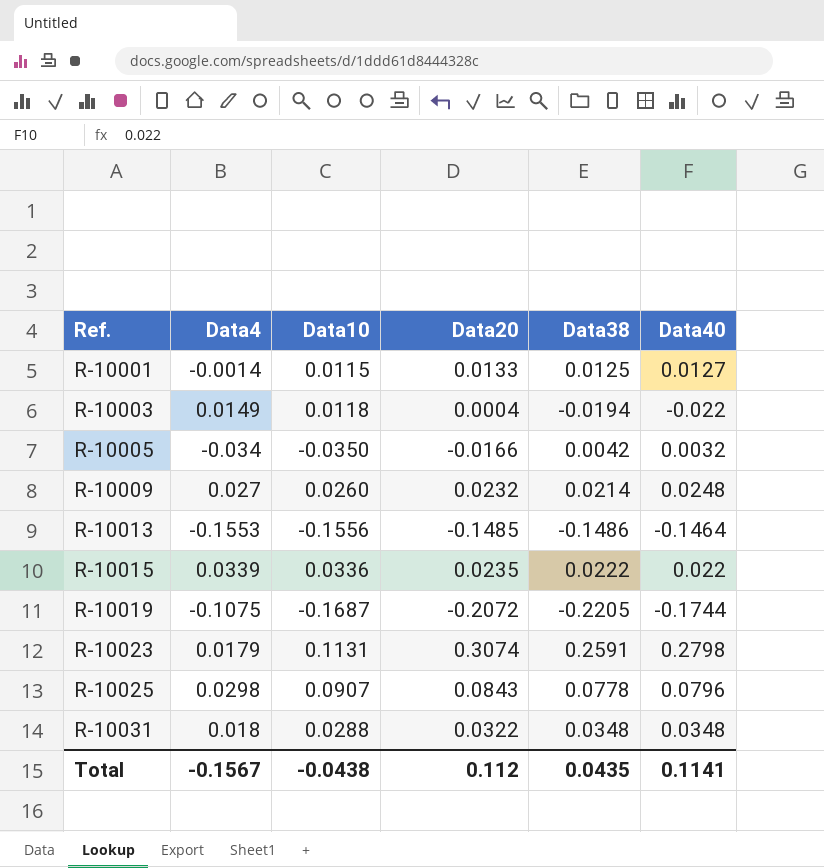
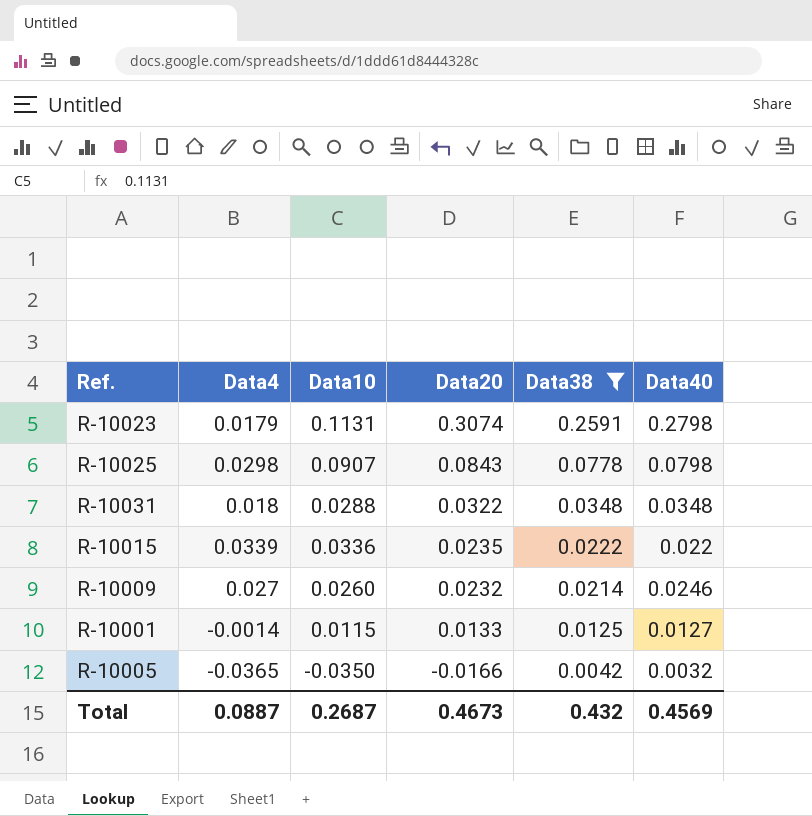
filter: none -> Data38 >= 0.0042
row order: Ref. ascending -> Data20 descending
R-10025 | Data40: 0.0796 -> 0.0798
R-10009 | Data40: 0.0248 -> 0.0246
R-10005 | Data4: -0.034 -> -0.0365
Total | Data4: -0.1567 -> 0.0887
Total | Data10: -0.0438 -> 0.2687
Total | Data20: 0.112 -> 0.4673
Total | Data38: 0.0435 -> 0.432
Total | Data40: 0.1141 -> 0.4569

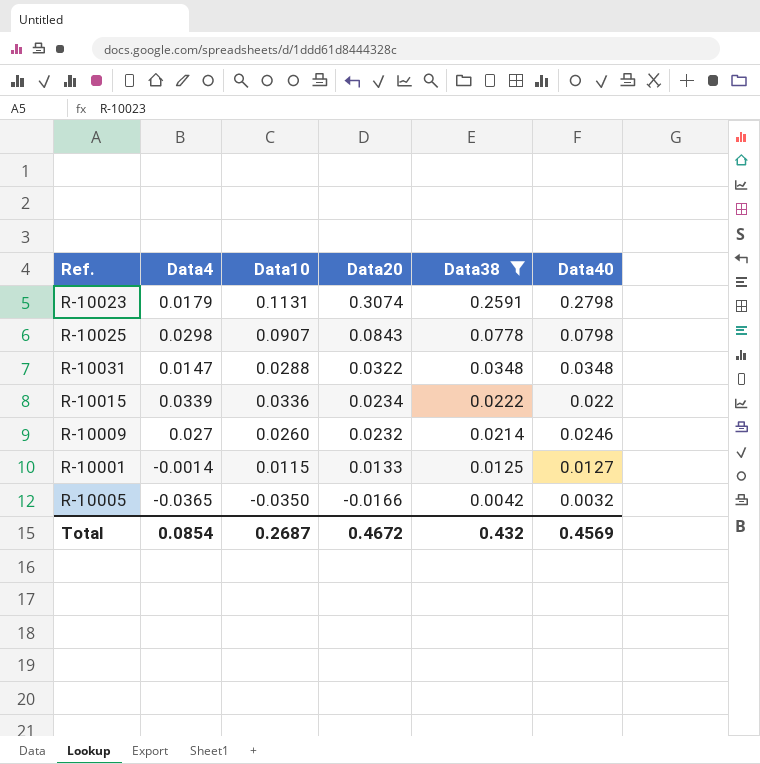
R-10031 | Data4: 0.018 -> 0.0147
R-10015 | Data20: 0.0235 -> 0.0234
Total | Data4: 0.0887 -> 0.0854
Total | Data20: 0.4673 -> 0.4672

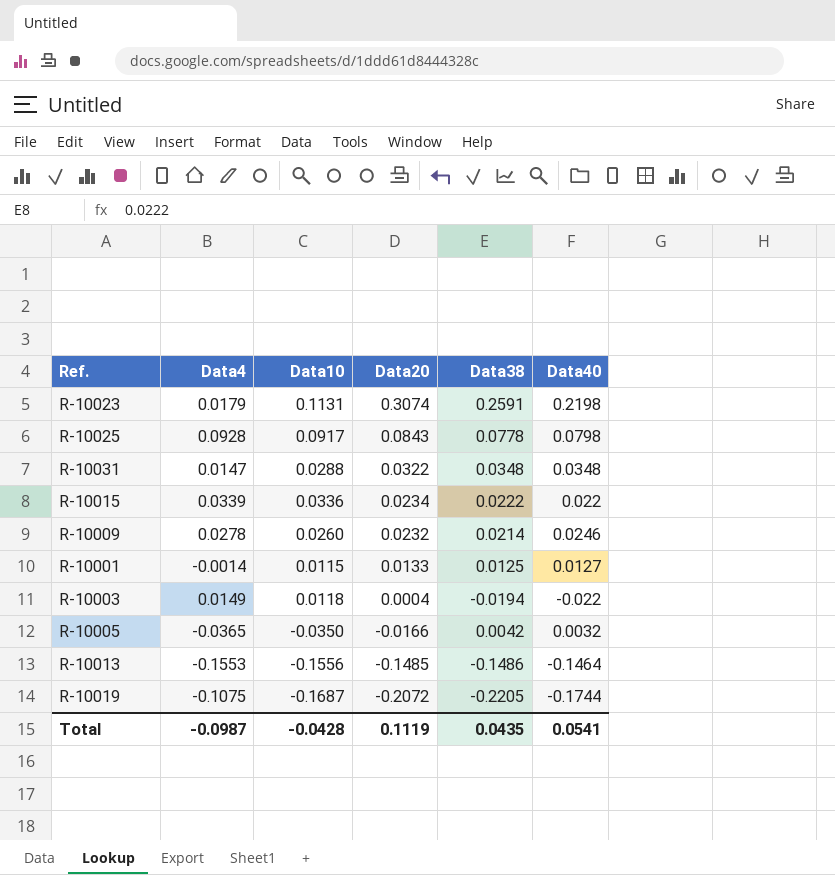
filter: Data38 >= 0.0042 -> none
R-10023 | Data40: 0.2798 -> 0.2198
R-10025 | Data4: 0.0298 -> 0.0928
R-10025 | Data10: 0.0907 -> 0.0917
R-10009 | Data4: 0.027 -> 0.0278
Total | Data4: 0.0854 -> -0.0987
Total | Data10: 0.2687 -> -0.0428
Total | Data20: 0.4672 -> 0.1119
Total | Data38: 0.432 -> 0.0435
Total | Data40: 0.4569 -> 0.0541

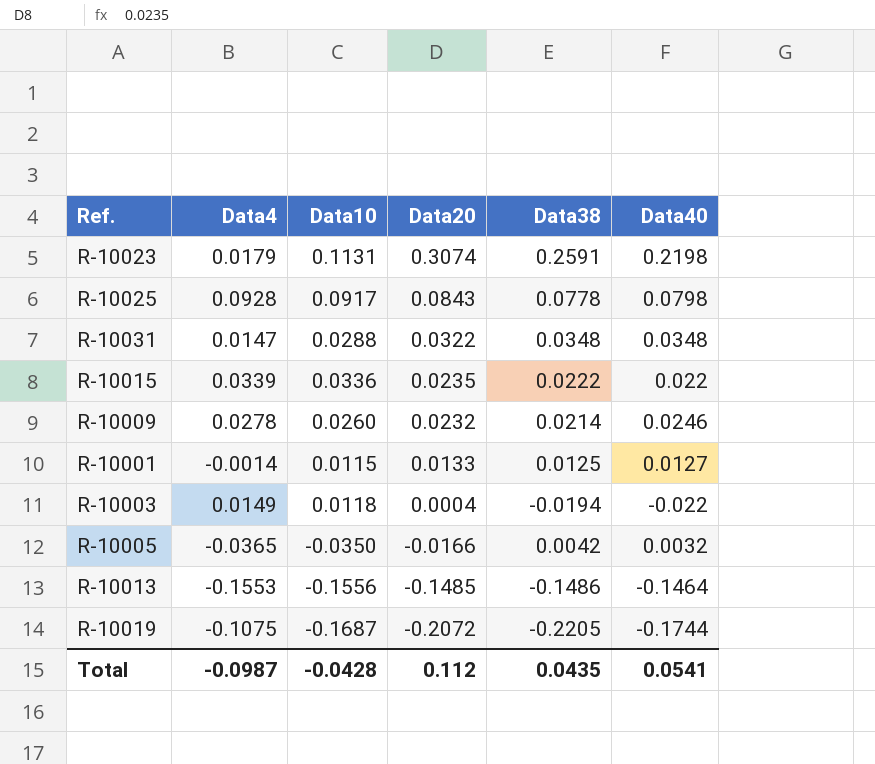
R-10015 | Data20: 0.0234 -> 0.0235
Total | Data20: 0.1119 -> 0.112

